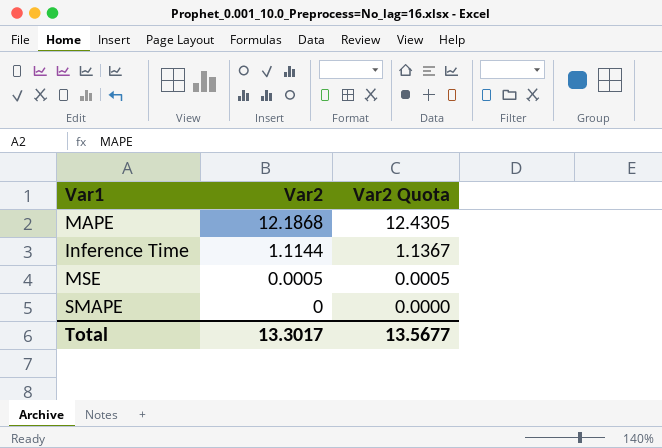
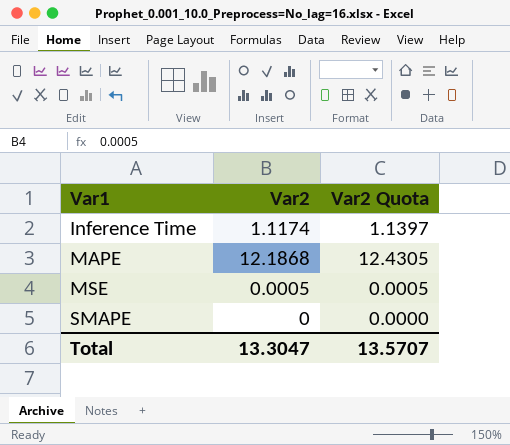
row order: Var2 descending -> Var1 ascending
Inference Time | Var2: 1.1144 -> 1.1174
Inference Time | Var2 Quota: 1.1367 -> 1.1397
Total | Var2: 13.3017 -> 13.3047
Total | Var2 Quota: 13.5677 -> 13.5707

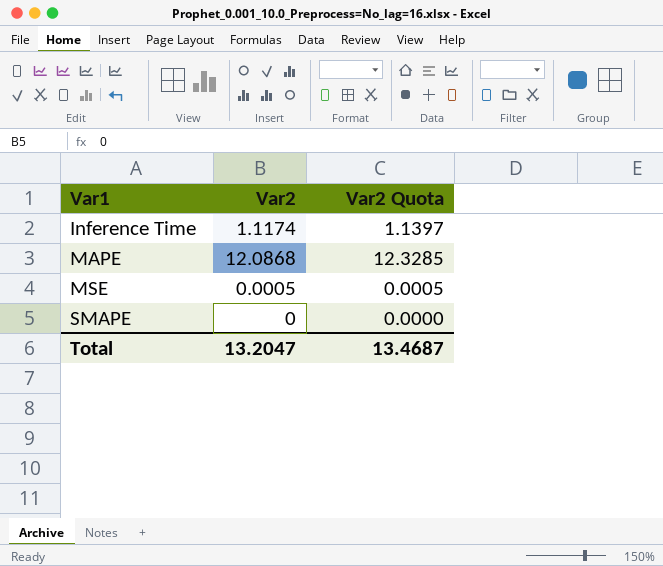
MAPE | Var2: 12.1868 -> 12.0868
MAPE | Var2 Quota: 12.4305 -> 12.3285
Total | Var2: 13.3047 -> 13.2047
Total | Var2 Quota: 13.5707 -> 13.4687

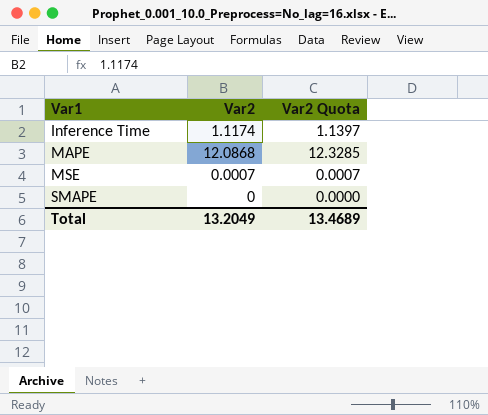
MSE | Var2: 0.0005 -> 0.0007
MSE | Var2 Quota: 0.0005 -> 0.0007
Total | Var2: 13.2047 -> 13.2049
Total | Var2 Quota: 13.4687 -> 13.4689

